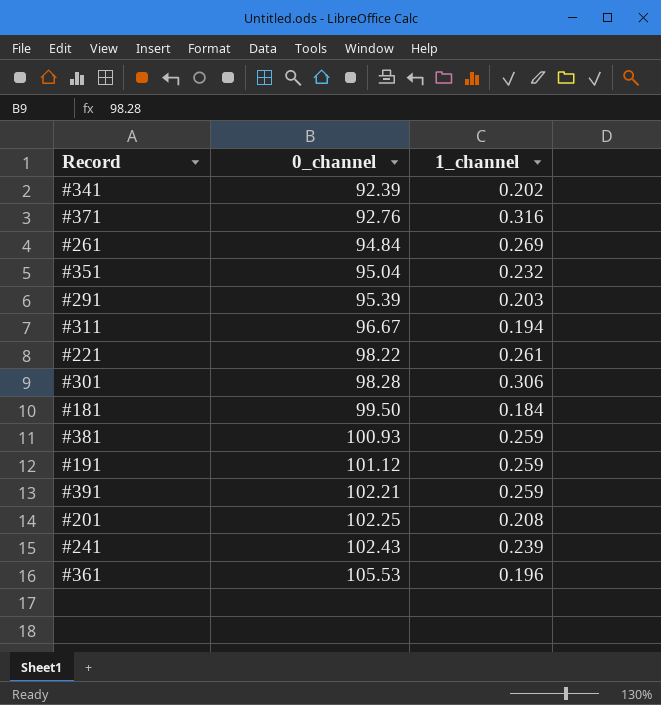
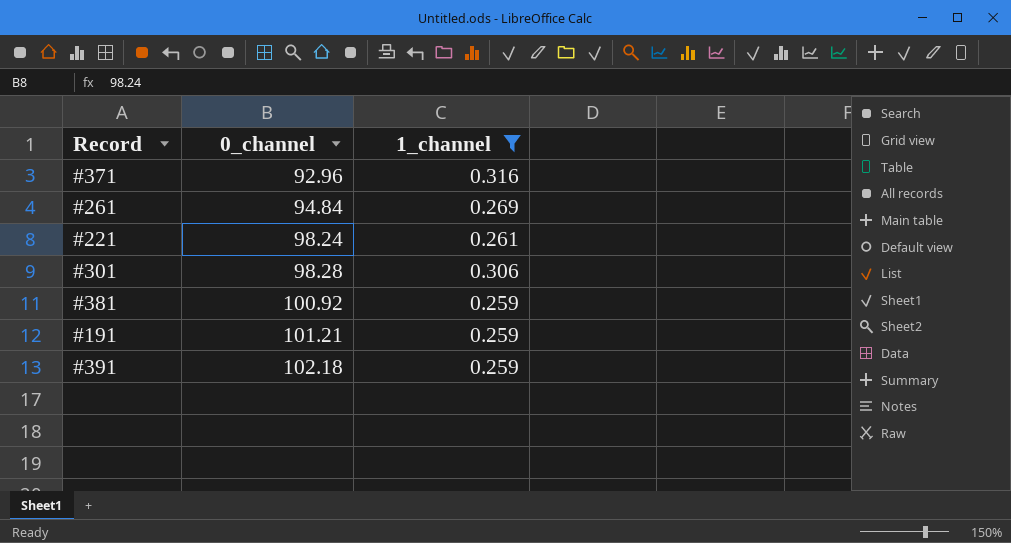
filter: none -> 1_channel >= 0.259
#371 | 0_channel: 92.76 -> 92.96
#221 | 0_channel: 98.22 -> 98.24
#381 | 0_channel: 100.93 -> 100.92
#191 | 0_channel: 101.12 -> 101.21
#391 | 0_channel: 102.21 -> 102.18

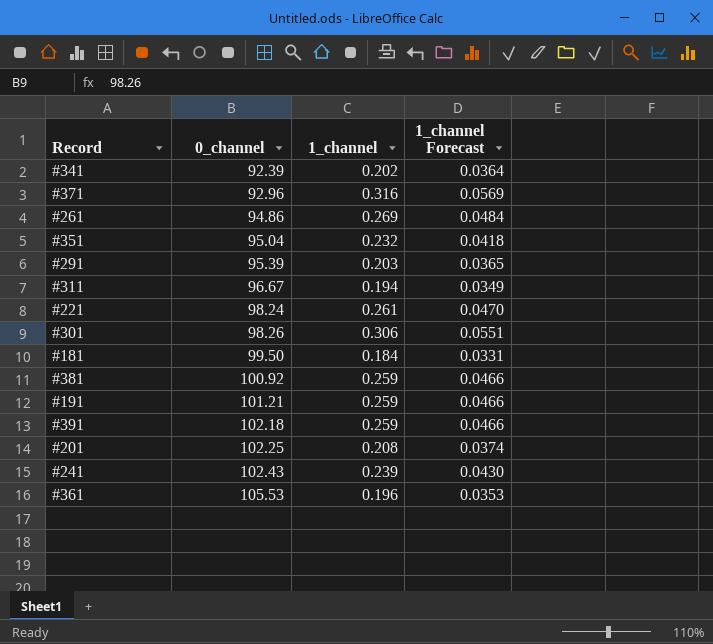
filter: 1_channel >= 0.259 -> none
column 1_channel Forecast | formula: none -> [1_channel] * 0.18
#261 | 0_channel: 94.84 -> 94.86
#301 | 0_channel: 98.28 -> 98.26

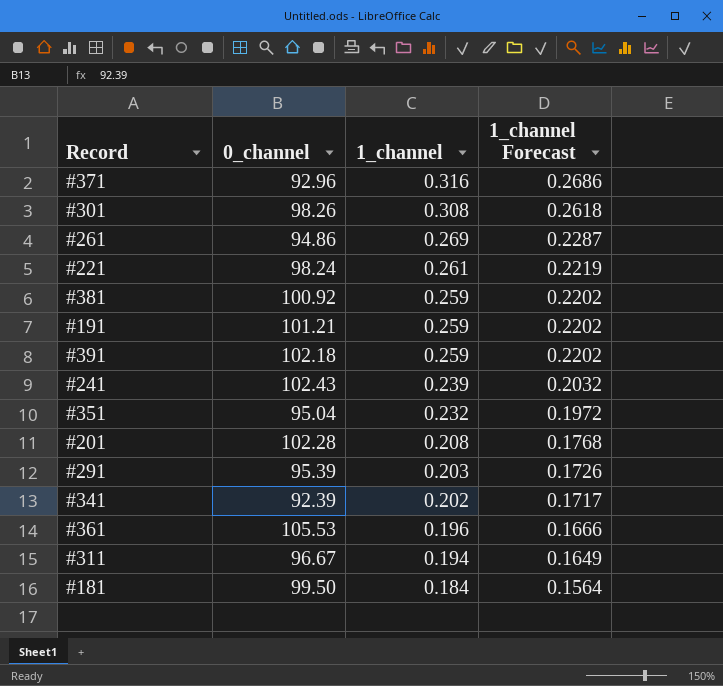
row order: 0_channel ascending -> 1_channel descending
column 1_channel Forecast | formula: [1_channel] * 0.18 -> [1_channel] * 0.85
#301 | 1_channel: 0.306 -> 0.308
#201 | 0_channel: 102.25 -> 102.28

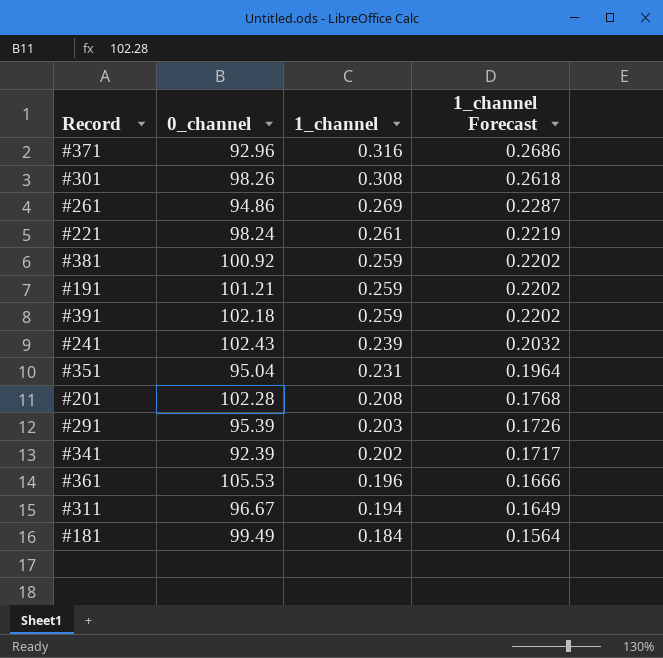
#351 | 1_channel: 0.232 -> 0.231
#351 | 1_channel Forecast: 0.1972 -> 0.1964
#181 | 0_channel: 99.50 -> 99.49

